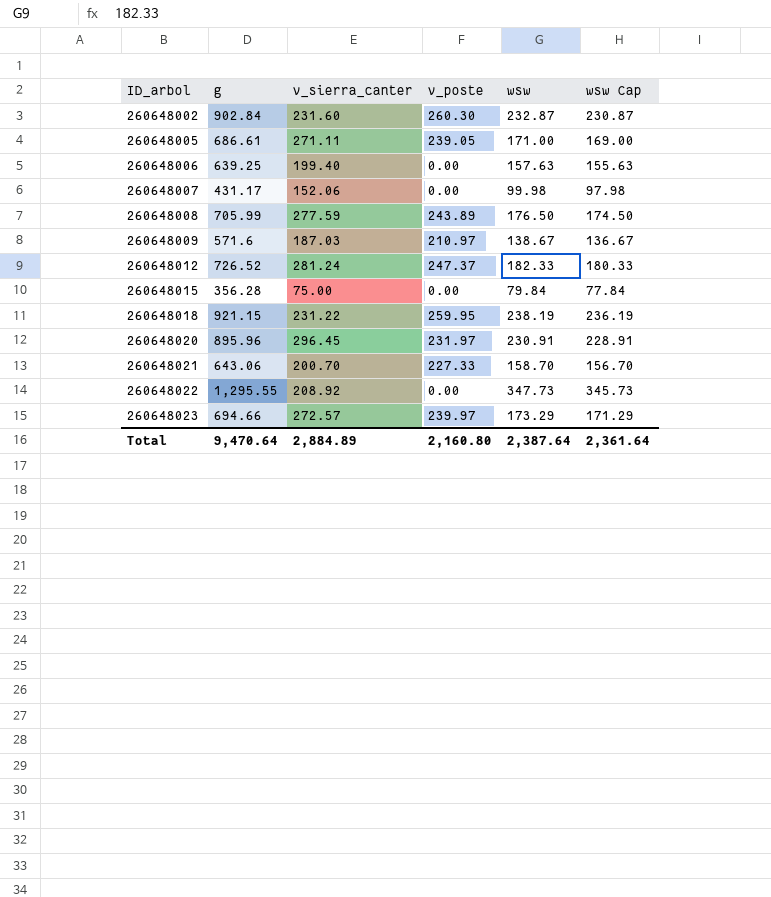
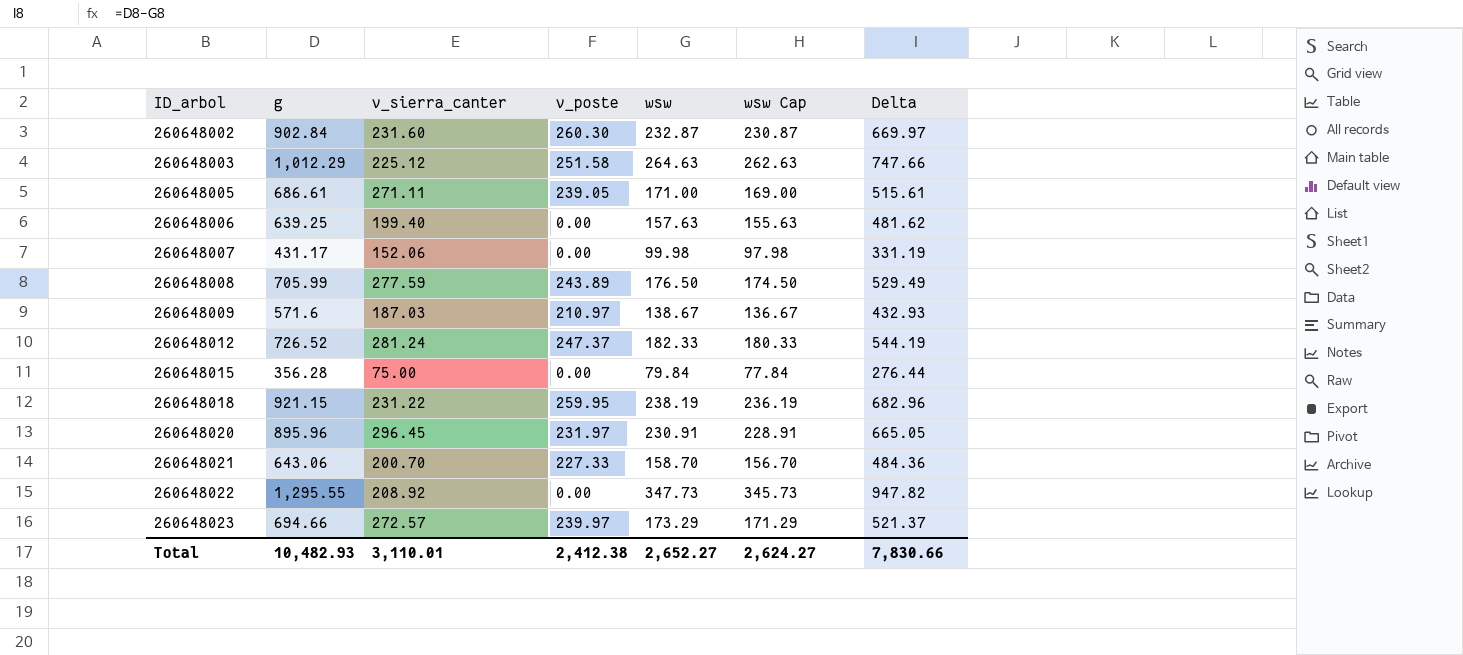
column Delta | formula: none -> [g] - [wsw]
row 260648003: none -> 1,012.29 | 225.12 | 251.58 | 264.63 | 262.63 | 747.66
Total | g: 9,470.64 -> 10,482.93
Total | v_sierra_canter: 2,884.89 -> 3,110.01
Total | v_poste: 2,160.80 -> 2,412.38
Total | wsw: 2,387.64 -> 2,652.27
Total | wsw Cap: 2,361.64 -> 2,624.27

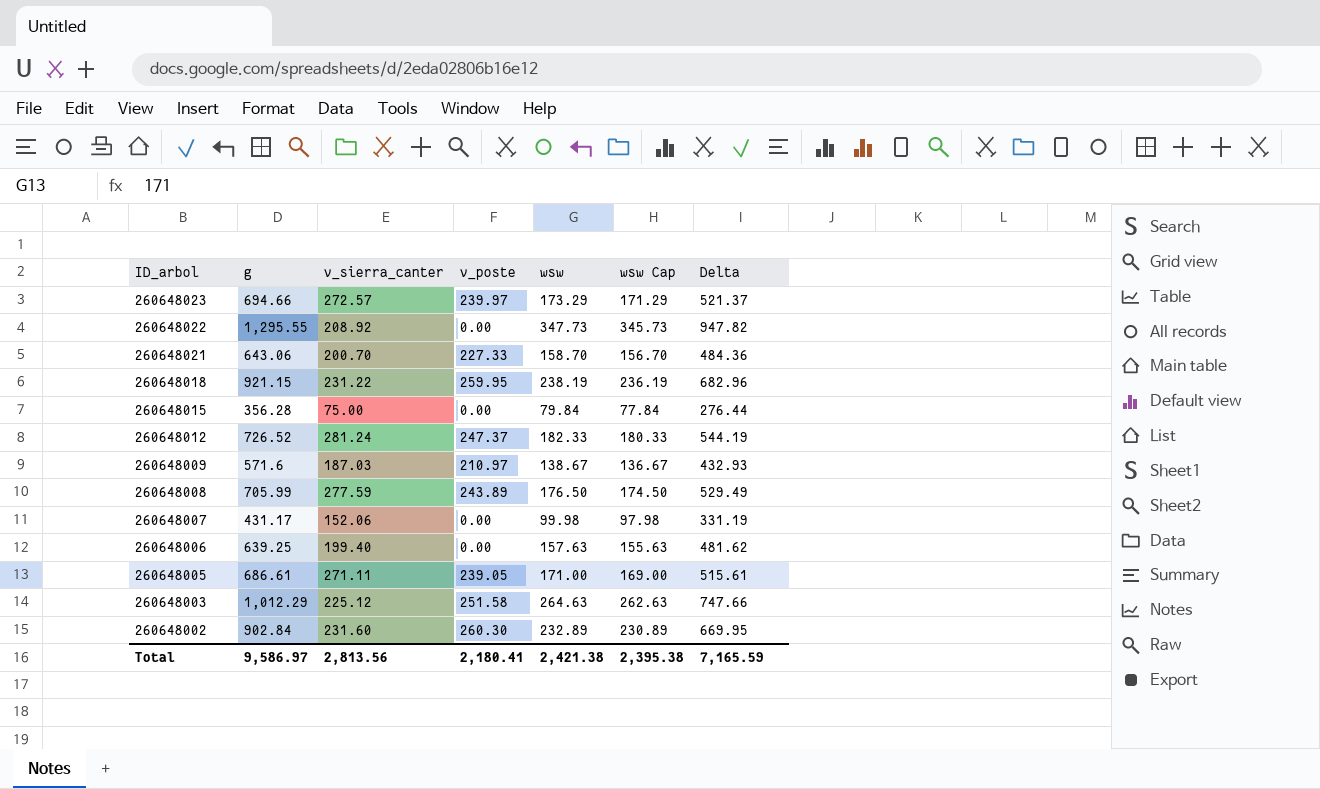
row order: ID_arbol ascending -> ID_arbol descending
row 260648020: 895.96 | 296.45 | 231.97 | 230.91 | 228.91 | 665.05 -> none
260648002 | wsw: 232.87 -> 232.89
260648002 | wsw Cap: 230.87 -> 230.89
260648002 | Delta: 669.97 -> 669.95
Total | g: 10,482.93 -> 9,586.97
Total | v_sierra_canter: 3,110.01 -> 2,813.56
Total | v_poste: 2,412.38 -> 2,180.41
Total | wsw: 2,652.27 -> 2,421.38
Total | wsw Cap: 2,624.27 -> 2,395.38
Total | Delta: 7,830.66 -> 7,165.59

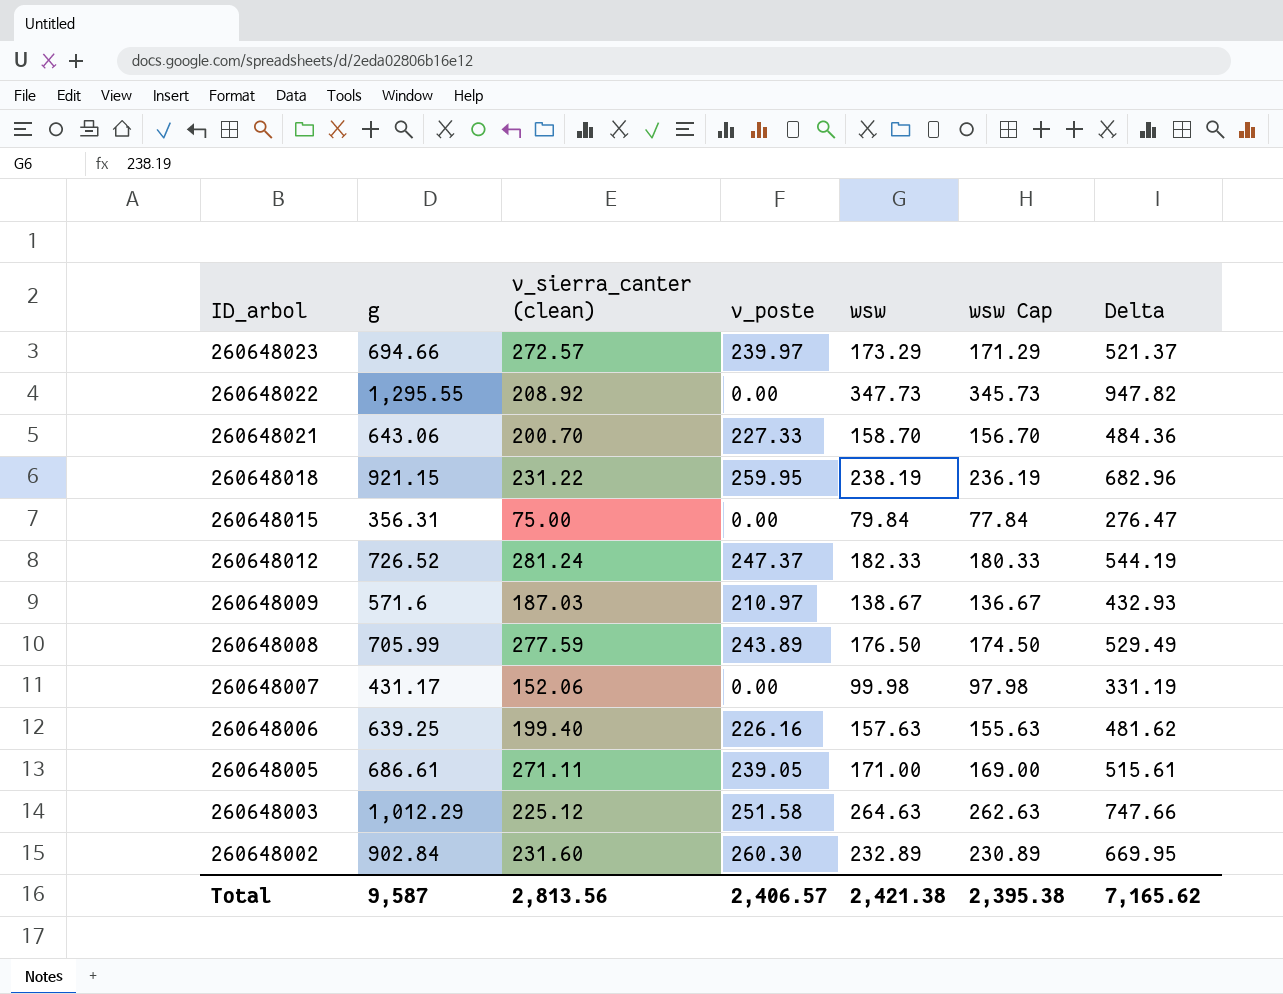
column name: v_sierra_canter -> v_sierra_canter (clean)
260648015 | g: 356.28 -> 356.31
260648015 | Delta: 276.44 -> 276.47
260648006 | v_poste: 0.00 -> 226.16
Total | g: 9,586.97 -> 9,587
Total | v_poste: 2,180.41 -> 2,406.57
Total | Delta: 7,165.59 -> 7,165.62

